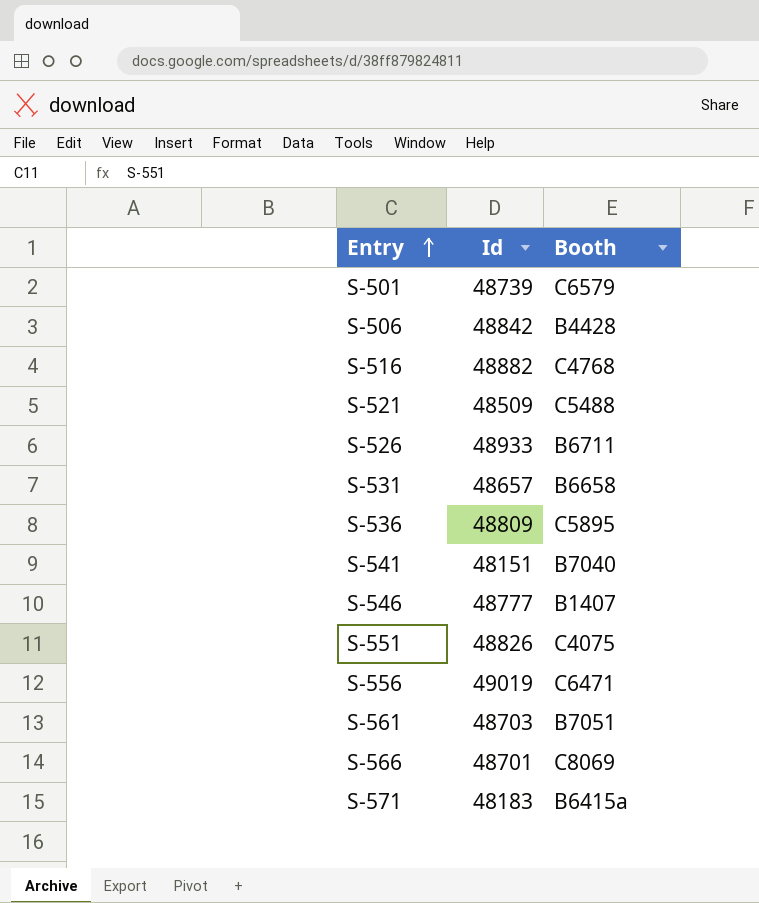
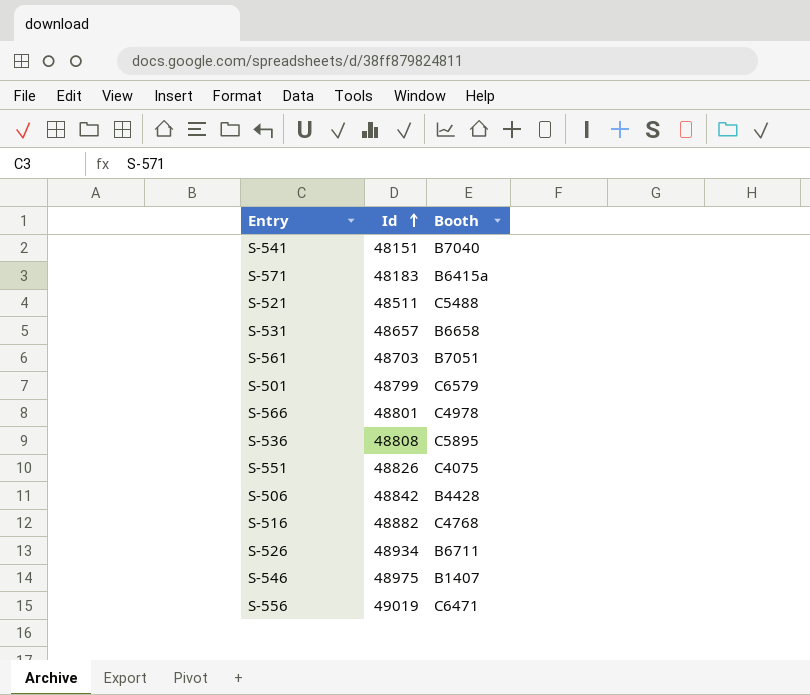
row order: Entry ascending -> Id ascending
S-521 | Id: 48509 -> 48511
S-501 | Id: 48739 -> 48799
S-566 | Id: 48701 -> 48801
S-566 | Booth: C8069 -> C4978
S-536 | Id: 48809 -> 48808
S-526 | Id: 48933 -> 48934
S-546 | Id: 48777 -> 48975

